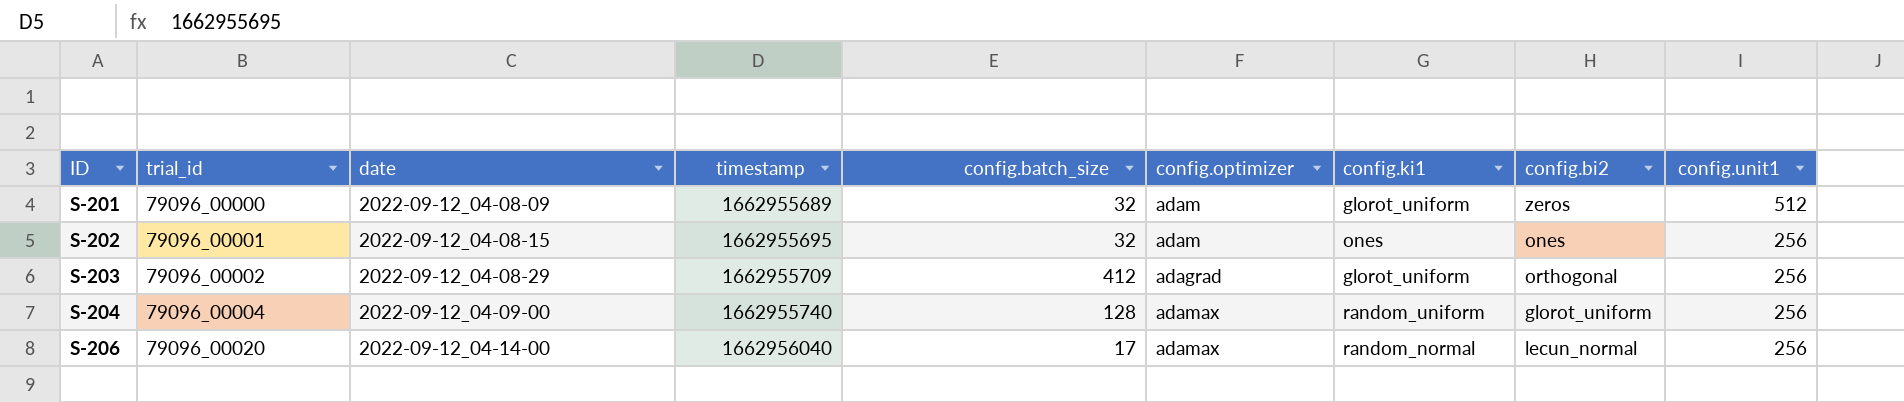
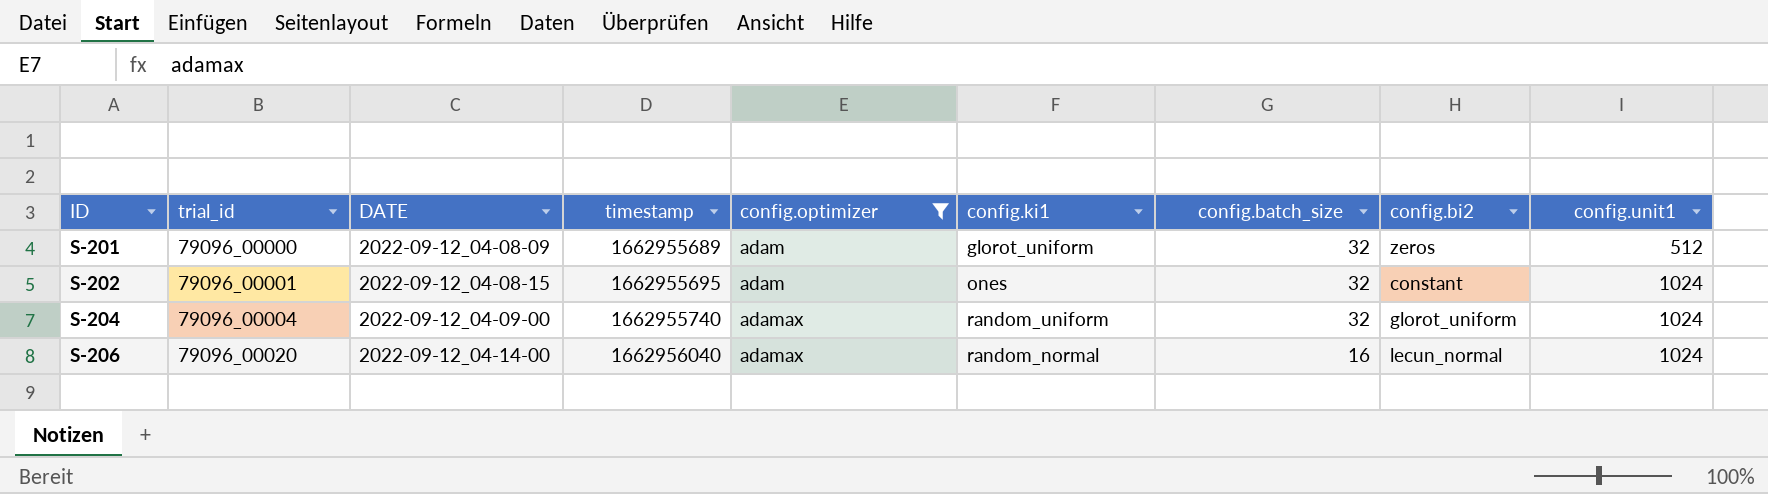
filter: none -> config.optimizer != adagrad
column name: date -> DATE
column config.batch_size | position: 5 -> 7
S-202 | config.bi2: ones -> constant
S-202 | config.unit1: 256 -> 1024
S-204 | config.batch_size: 128 -> 32
S-204 | config.unit1: 256 -> 1024
S-206 | config.batch_size: 17 -> 16
S-206 | config.unit1: 256 -> 1024

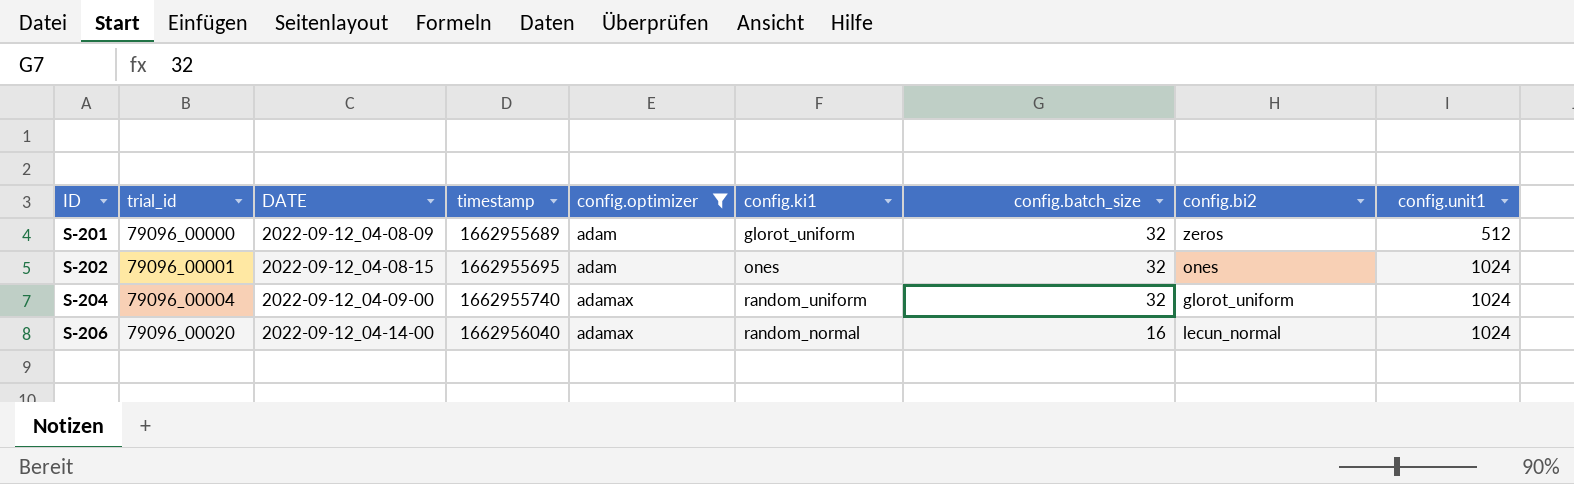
S-202 | config.bi2: constant -> ones

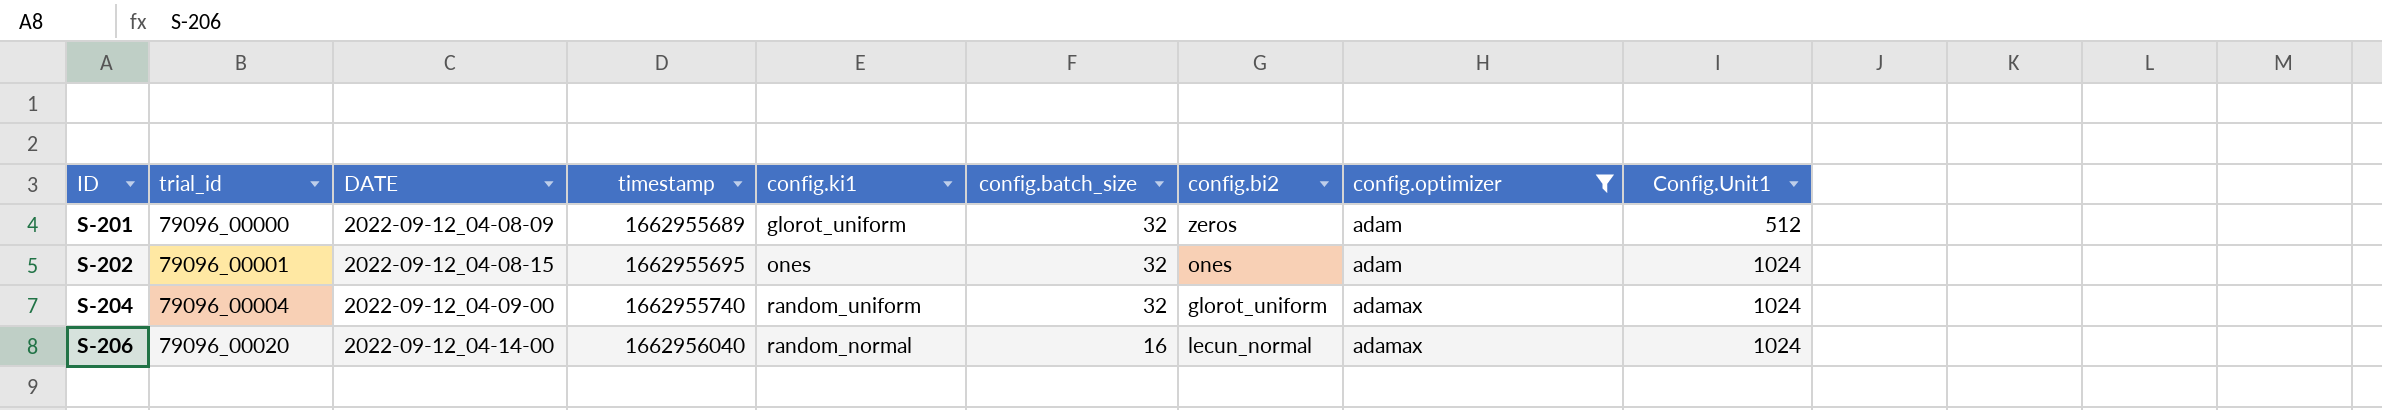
column config.optimizer | position: 5 -> 8
column name: config.unit1 -> Config.Unit1

